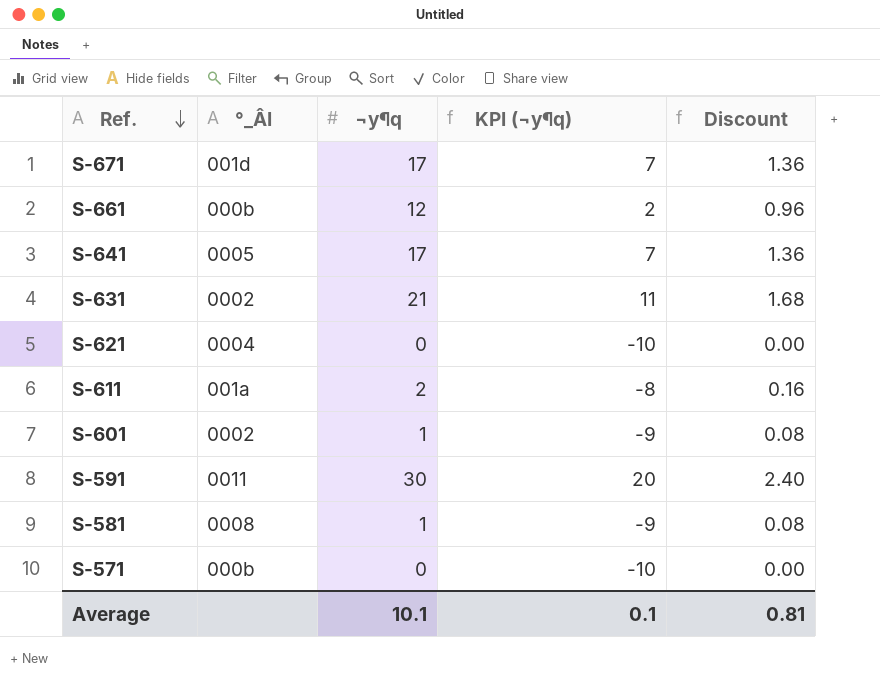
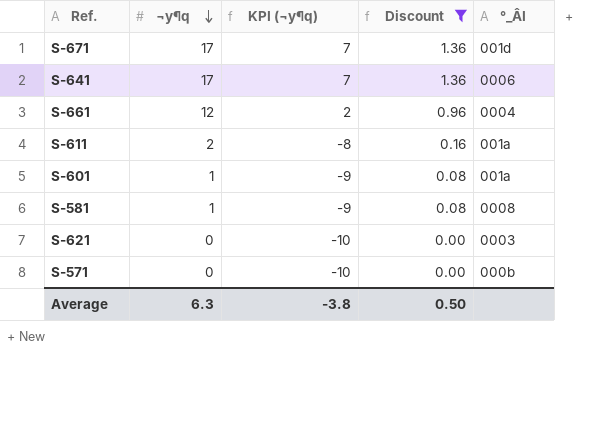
filter: none -> Discount <= 1.36
row order: Ref. descending -> ¬y¶q descending
column °_ÂI | position: 2 -> 5
S-641 | °_ÂI: 0005 -> 0006
S-661 | °_ÂI: 000b -> 0004
S-601 | °_ÂI: 0002 -> 001a
S-621 | °_ÂI: 0004 -> 0003
Average | ¬y¶q: 10.1 -> 6.3
Average | KPI (¬y¶q): 0.1 -> -3.8
Average | Discount: 0.81 -> 0.50

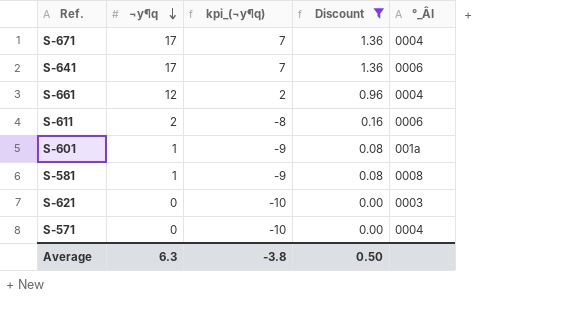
column name: KPI (¬y¶q) -> kpi_(¬y¶q)
S-671 | °_ÂI: 001d -> 0004
S-611 | °_ÂI: 001a -> 0006
S-571 | °_ÂI: 000b -> 0004

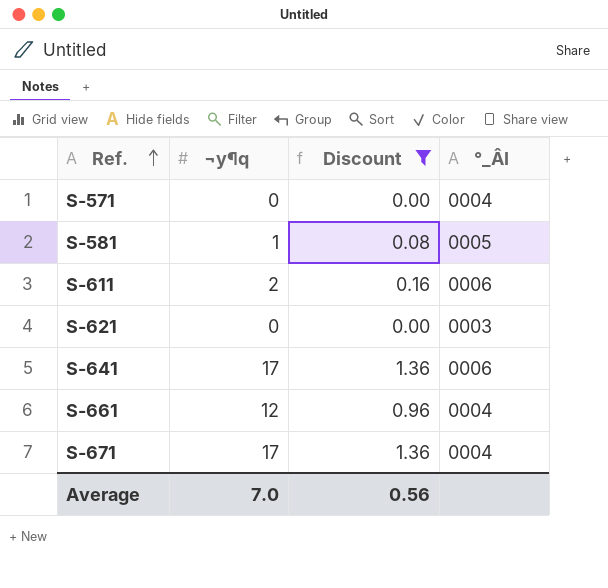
row order: ¬y¶q descending -> Ref. ascending
column kpi_(¬y¶q) | formula: [¬y¶q] - 10 -> none
row S-601: 1 | -9 | 0.08 | 001a -> none
S-581 | °_ÂI: 0008 -> 0005
Average | ¬y¶q: 6.3 -> 7.0
Average | Discount: 0.50 -> 0.56

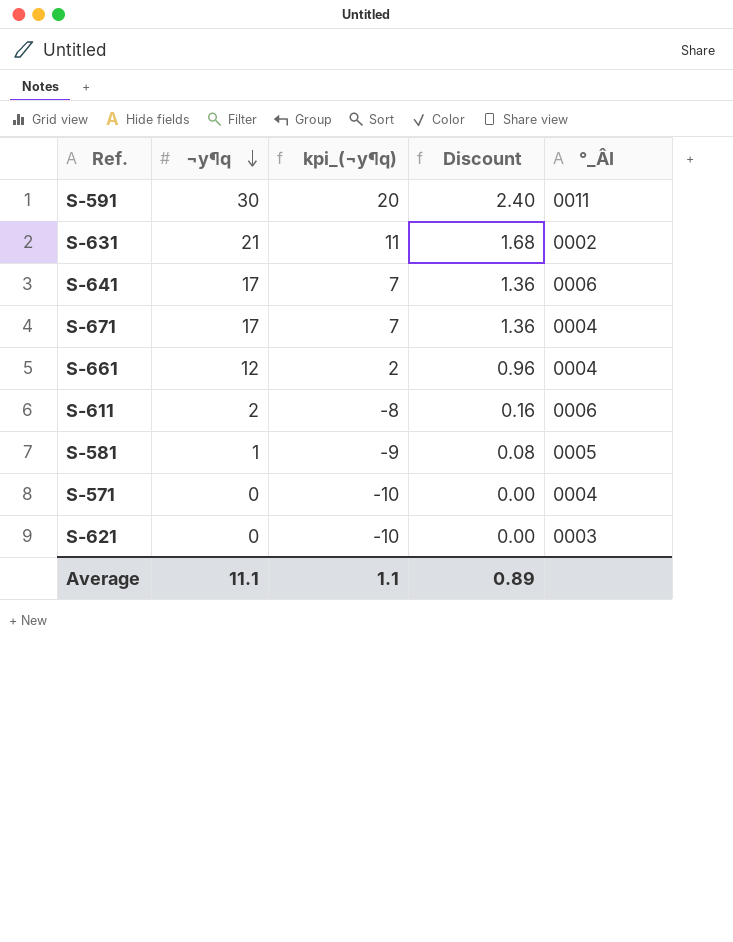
filter: Discount <= 1.36 -> none
row order: Ref. ascending -> ¬y¶q descending
column kpi_(¬y¶q) | formula: none -> [¬y¶q] - 10
Average | ¬y¶q: 7.0 -> 11.1
Average | Discount: 0.56 -> 0.89

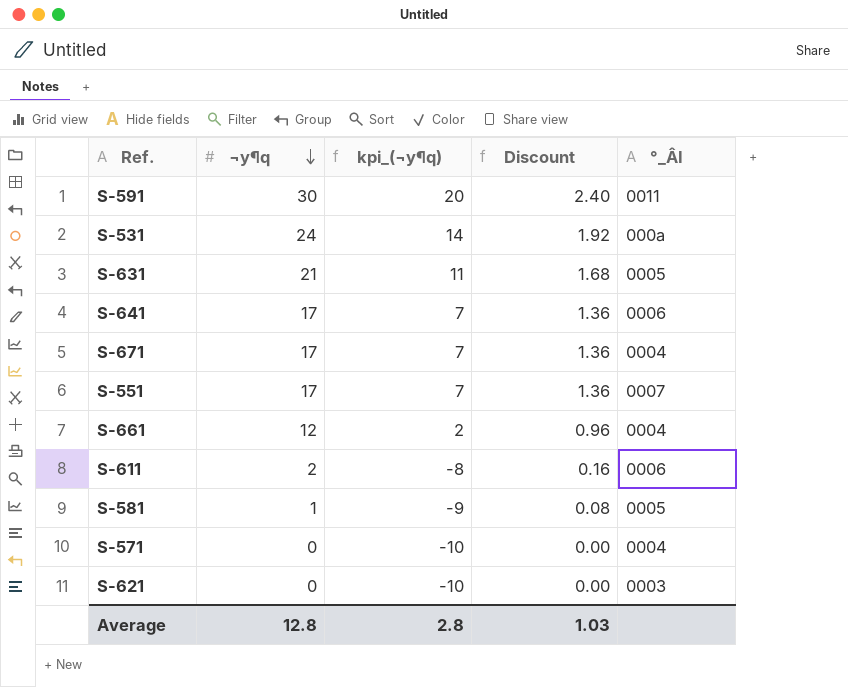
row S-531: none -> 24 | 14 | 1.92 | 000a
S-631 | °_ÂI: 0002 -> 0005
row S-551: none -> 17 | 7 | 1.36 | 0007
Average | ¬y¶q: 11.1 -> 12.8
Average | kpi_(¬y¶q): 1.1 -> 2.8
Average | Discount: 0.89 -> 1.03

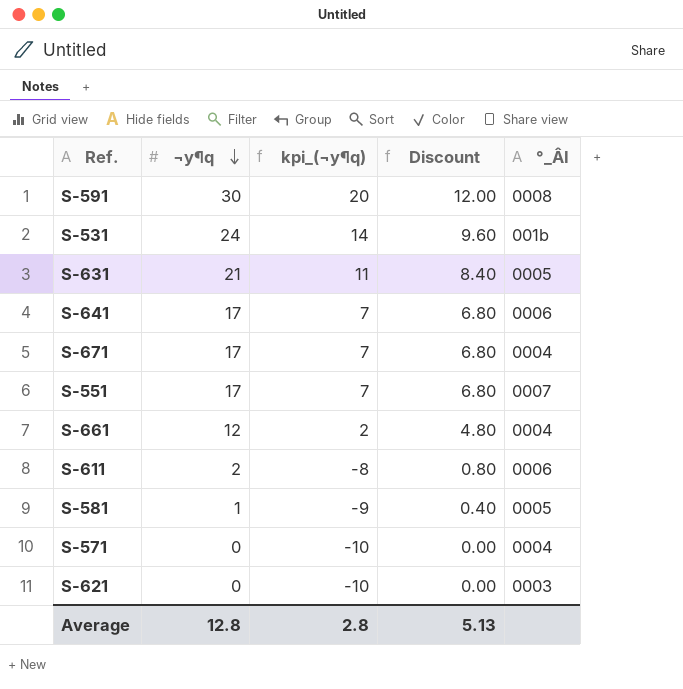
column Discount | formula: [¬y¶q] * 0.08 -> [¬y¶q] * 0.4
S-591 | °_ÂI: 0011 -> 0008
S-531 | °_ÂI: 000a -> 001b
Average | Discount: 1.03 -> 5.13

